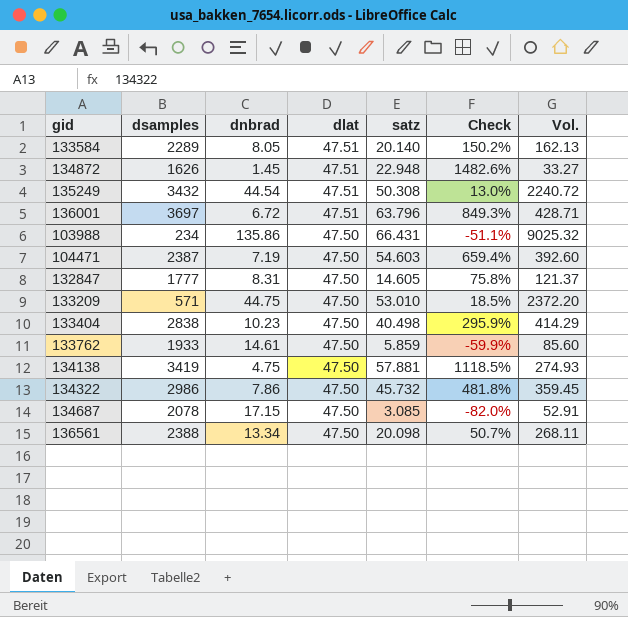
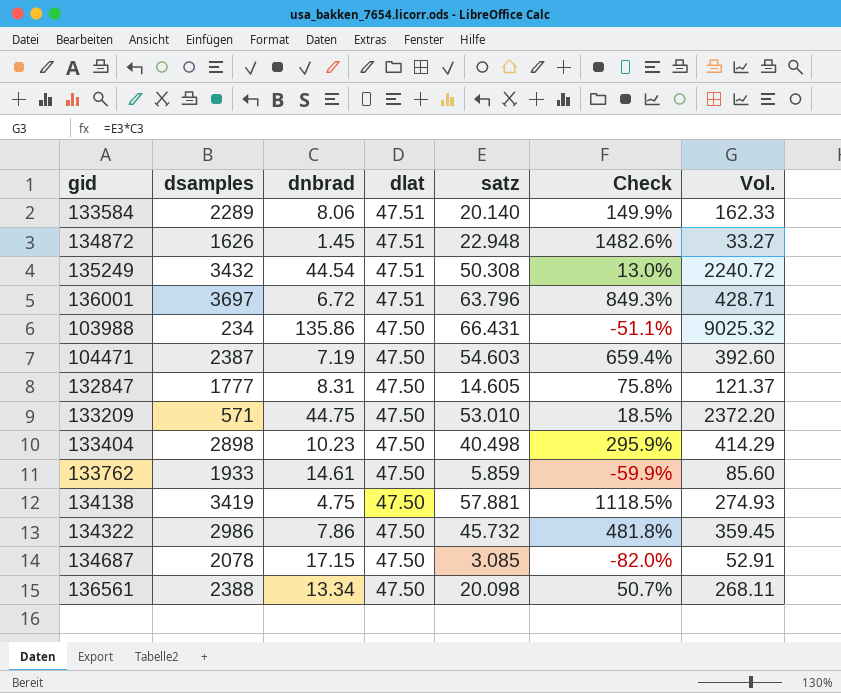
133584 | dnbrad: 8.05 -> 8.06
133584 | Check: 150.2% -> 149.9%
133584 | Vol.: 162.13 -> 162.33
133404 | dsamples: 2838 -> 2898

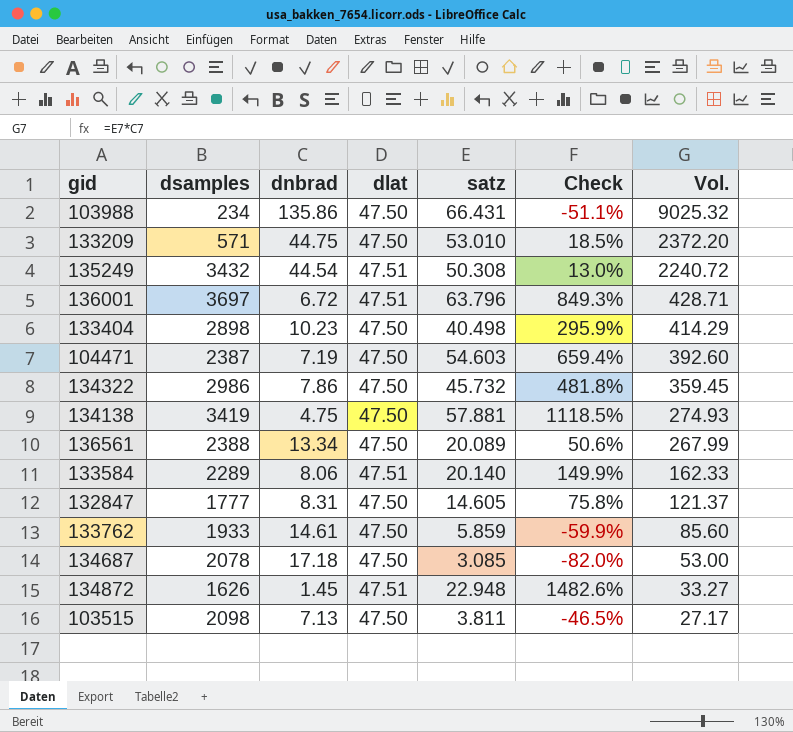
row order: dlat descending -> Vol. descending
136561 | satz: 20.098 -> 20.089
136561 | Check: 50.7% -> 50.6%
136561 | Vol.: 268.11 -> 267.99
134687 | dnbrad: 17.15 -> 17.18
134687 | Vol.: 52.91 -> 53.00
row 103515: none -> 2098 | 7.13 | 47.50 | 3.811 | -46.5% | 27.17

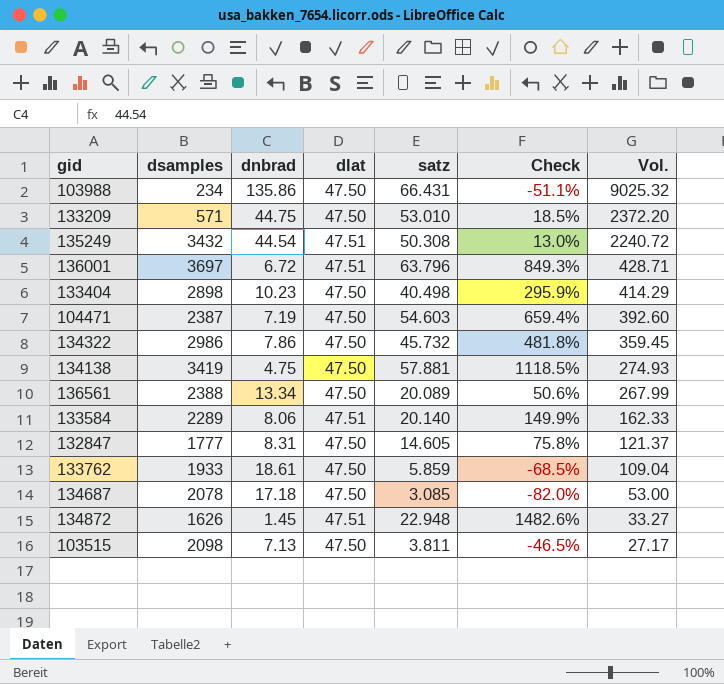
133762 | dnbrad: 14.61 -> 18.61
133762 | Check: -59.9% -> -68.5%
133762 | Vol.: 85.60 -> 109.04

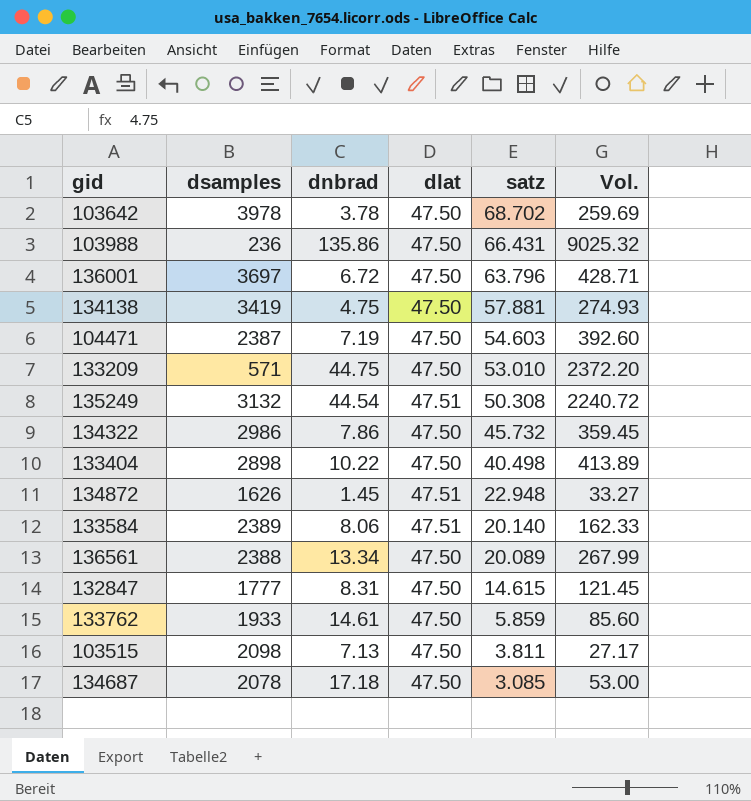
row order: Vol. descending -> satz descending
column Check | formula: ([satz] - [dnbrad]) / [dnbrad] -> none
row 103642: none -> 3978 | 3.78 | 47.50 | 68.702 | 259.69
103988 | dsamples: 234 -> 236
136001 | dlat: 47.51 -> 47.50
135249 | dsamples: 3432 -> 3132
133404 | dnbrad: 10.23 -> 10.22
133404 | Vol.: 414.29 -> 413.89
133584 | dsamples: 2289 -> 2389
132847 | satz: 14.605 -> 14.615
132847 | Vol.: 121.37 -> 121.45
133762 | dnbrad: 18.61 -> 14.61
133762 | Vol.: 109.04 -> 85.60

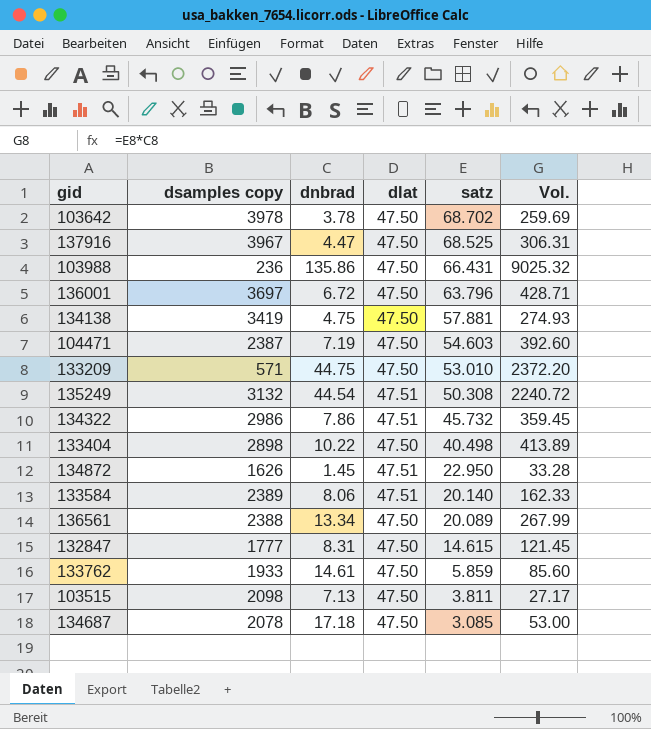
column name: dsamples -> dsamples copy
row 137916: none -> 3967 | 4.47 | 47.50 | 68.525 | 306.31
134322 | dlat: 47.50 -> 47.51
134872 | satz: 22.948 -> 22.950
134872 | Vol.: 33.27 -> 33.28

